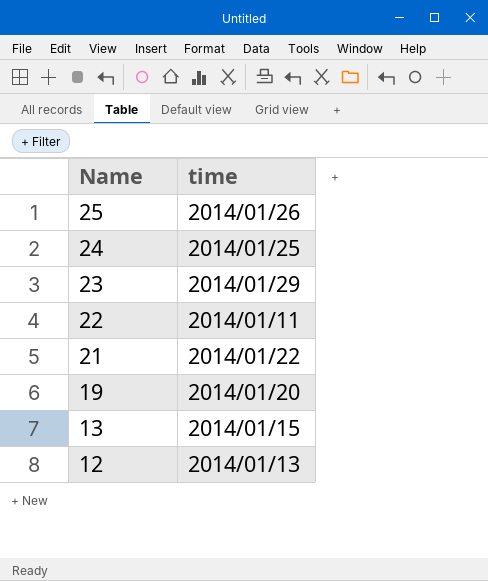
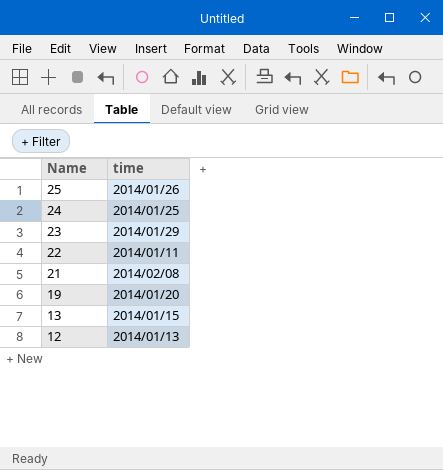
21 | time: 2014/01/22 -> 2014/02/08

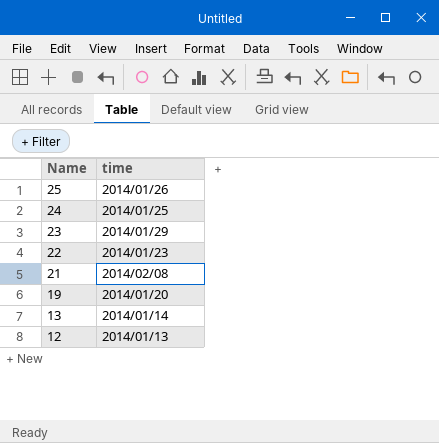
22 | time: 2014/01/11 -> 2014/01/23
13 | time: 2014/01/15 -> 2014/01/14

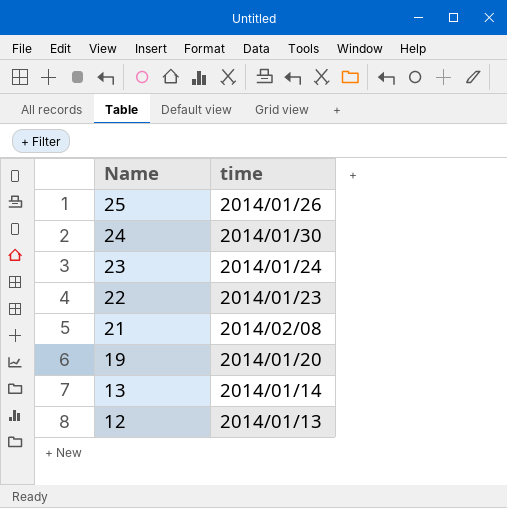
24 | time: 2014/01/25 -> 2014/01/30
23 | time: 2014/01/29 -> 2014/01/24

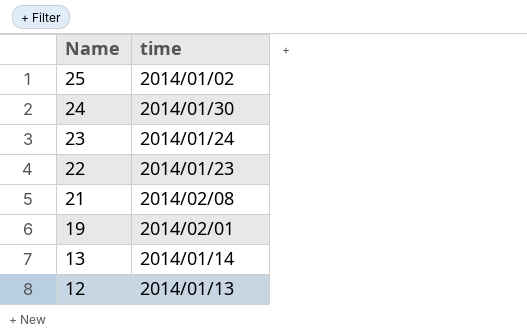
25 | time: 2014/01/26 -> 2014/01/02
19 | time: 2014/01/20 -> 2014/02/01

